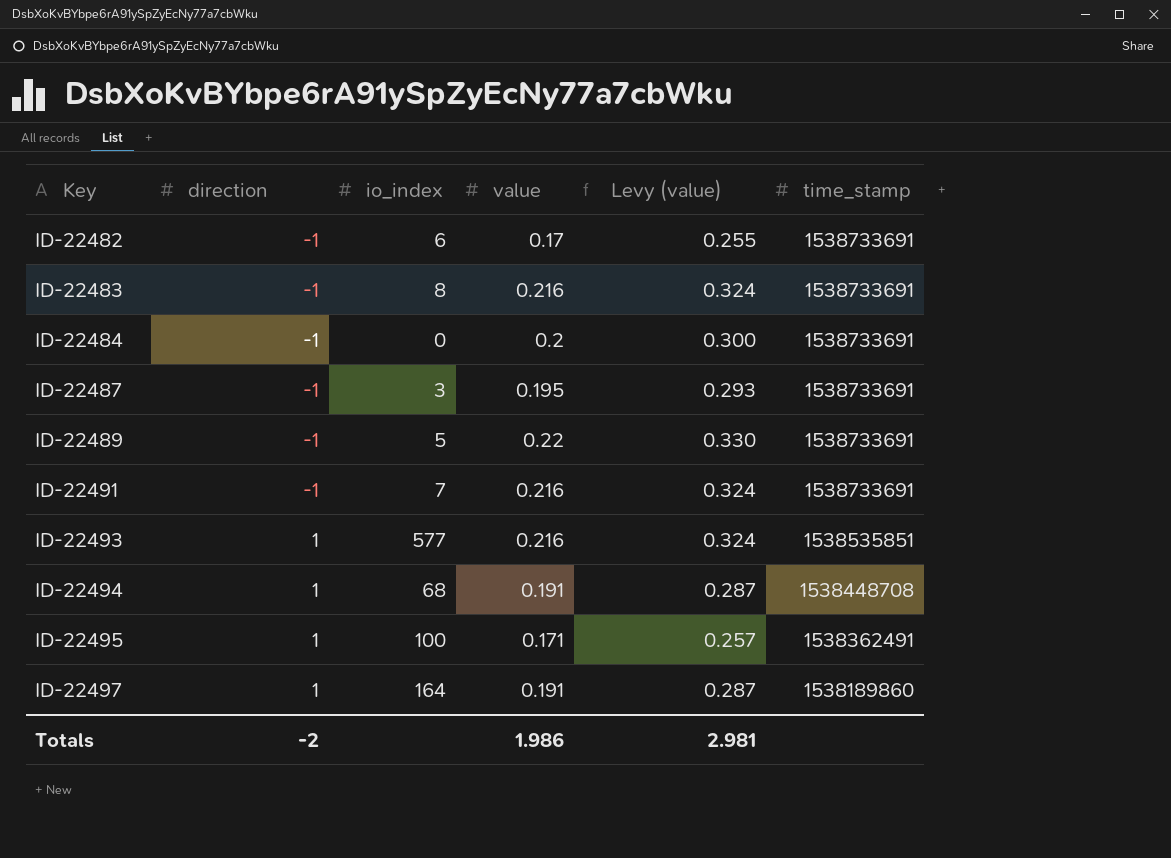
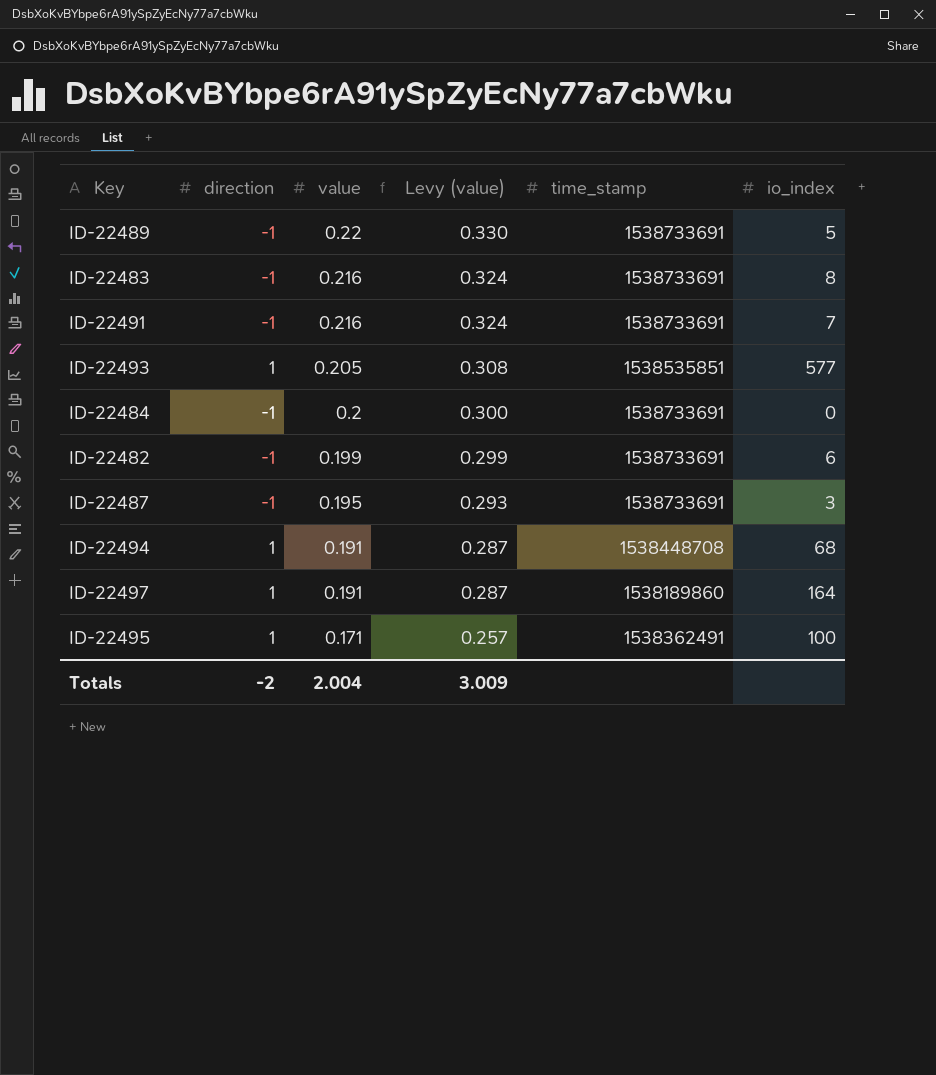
row order: Key ascending -> value descending
column io_index | position: 3 -> 6
ID-22493 | value: 0.216 -> 0.205
ID-22493 | Levy (value): 0.324 -> 0.308
ID-22482 | value: 0.17 -> 0.199
ID-22482 | Levy (value): 0.255 -> 0.299
Totals | value: 1.986 -> 2.004
Totals | Levy (value): 2.981 -> 3.009

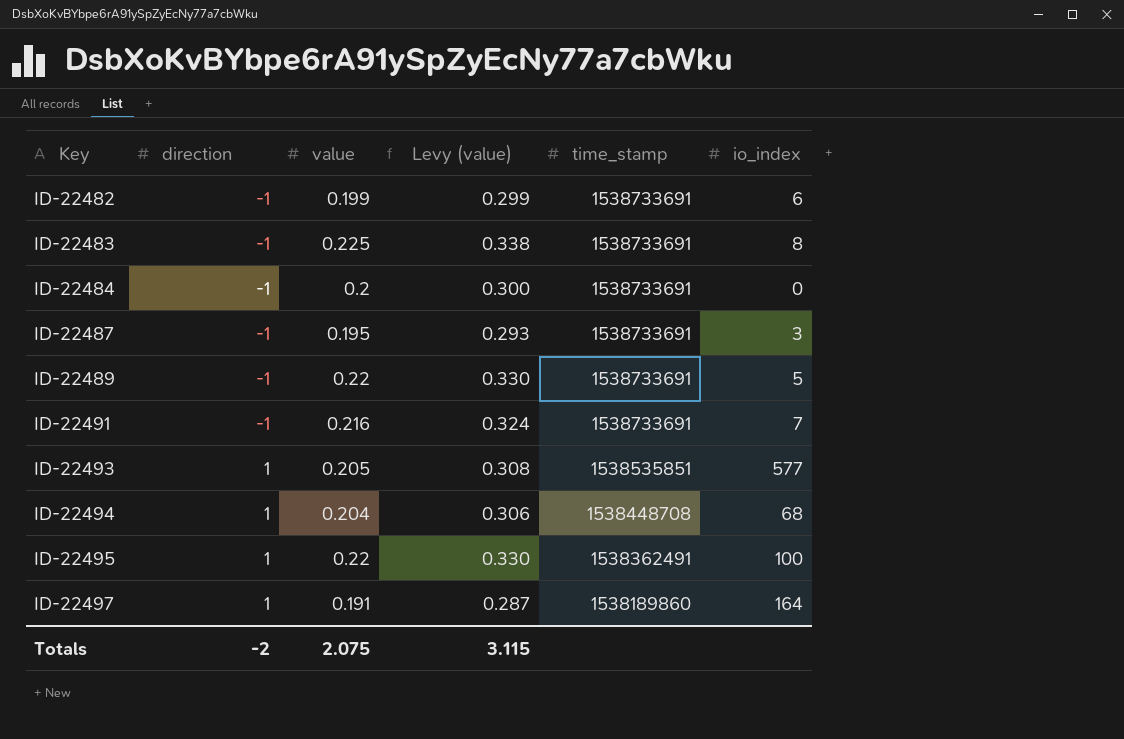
row order: value descending -> Key ascending
ID-22483 | value: 0.216 -> 0.225
ID-22483 | Levy (value): 0.324 -> 0.338
ID-22494 | value: 0.191 -> 0.204
ID-22494 | Levy (value): 0.287 -> 0.306
ID-22495 | value: 0.171 -> 0.22
ID-22495 | Levy (value): 0.257 -> 0.330
Totals | value: 2.004 -> 2.075
Totals | Levy (value): 3.009 -> 3.115

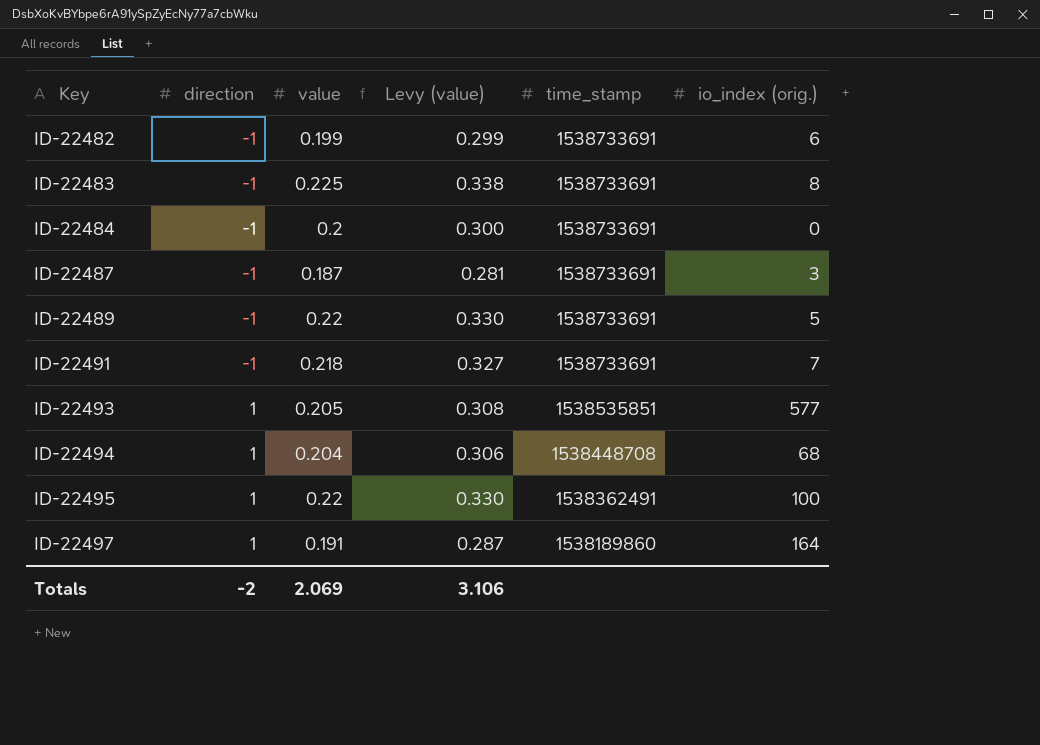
column name: io_index -> io_index (orig.)
ID-22487 | value: 0.195 -> 0.187
ID-22487 | Levy (value): 0.293 -> 0.281
ID-22491 | value: 0.216 -> 0.218
ID-22491 | Levy (value): 0.324 -> 0.327
Totals | value: 2.075 -> 2.069
Totals | Levy (value): 3.115 -> 3.106

